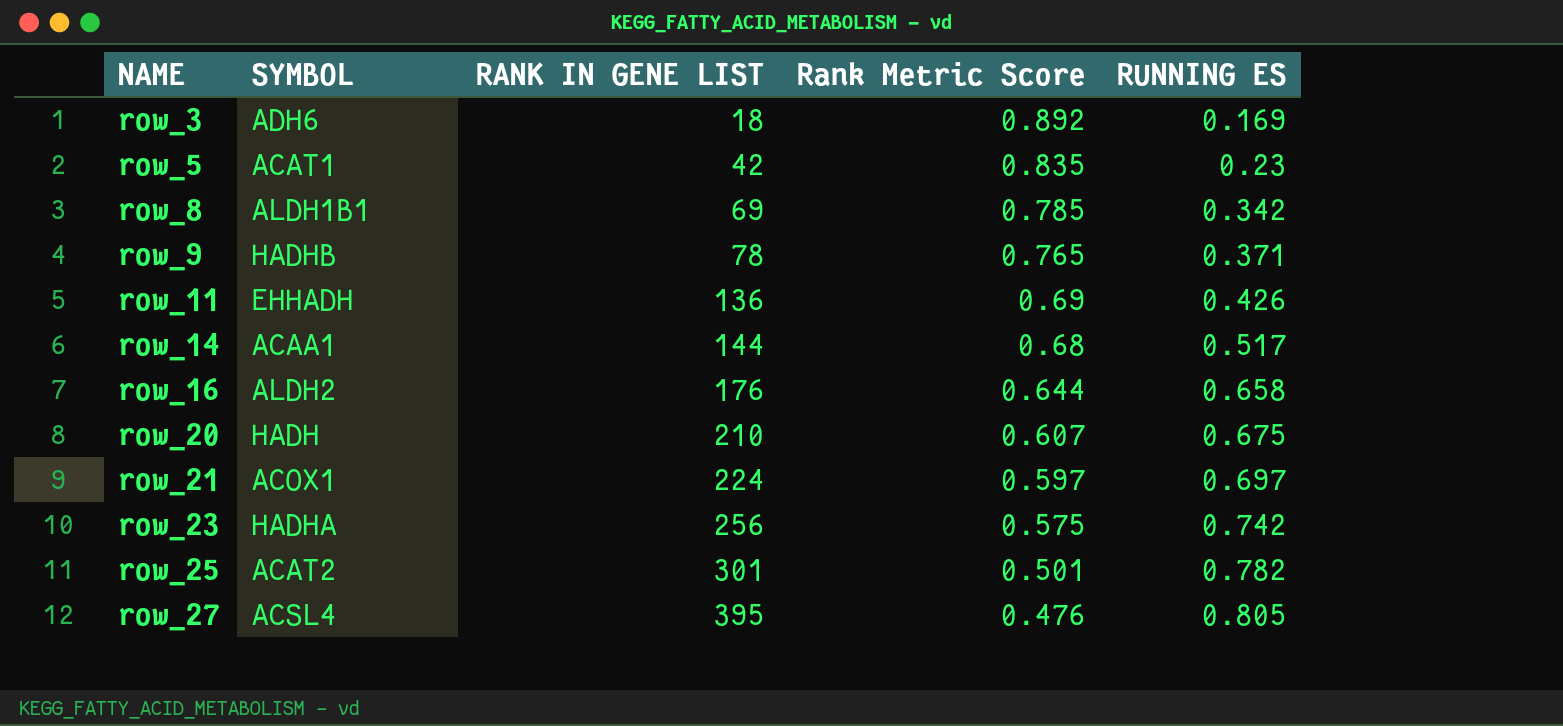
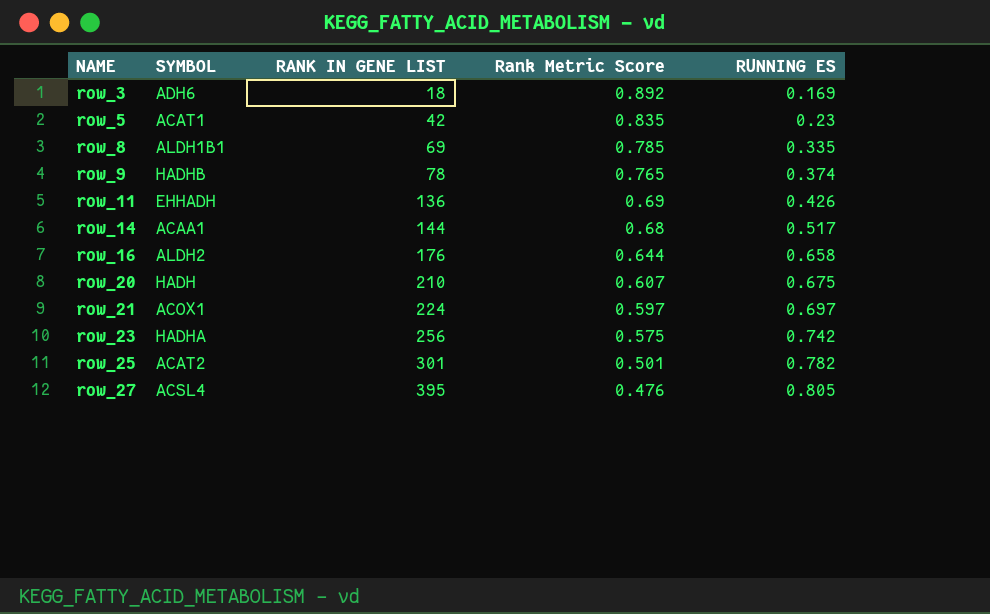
row_8 | RUNNING ES: 0.342 -> 0.335
row_9 | RUNNING ES: 0.371 -> 0.374

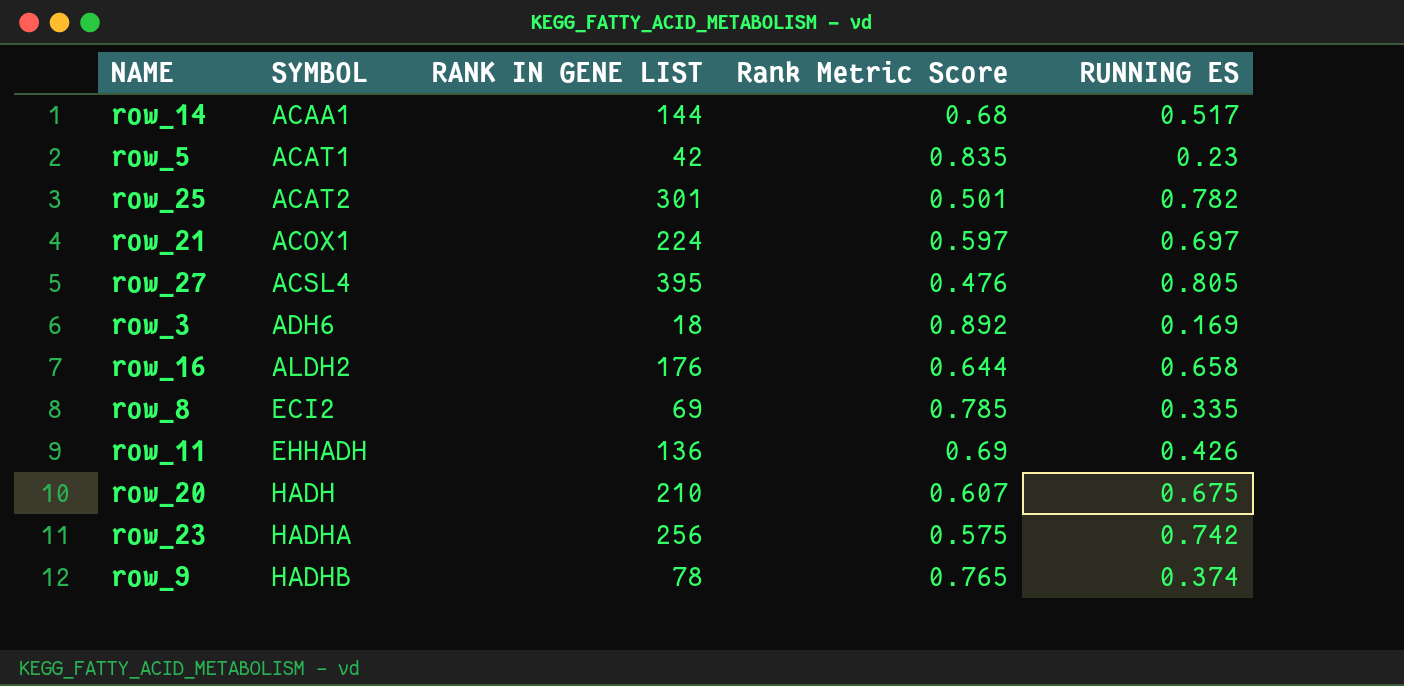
row order: NAME ascending -> SYMBOL ascending
row_8 | SYMBOL: ALDH1B1 -> ECI2

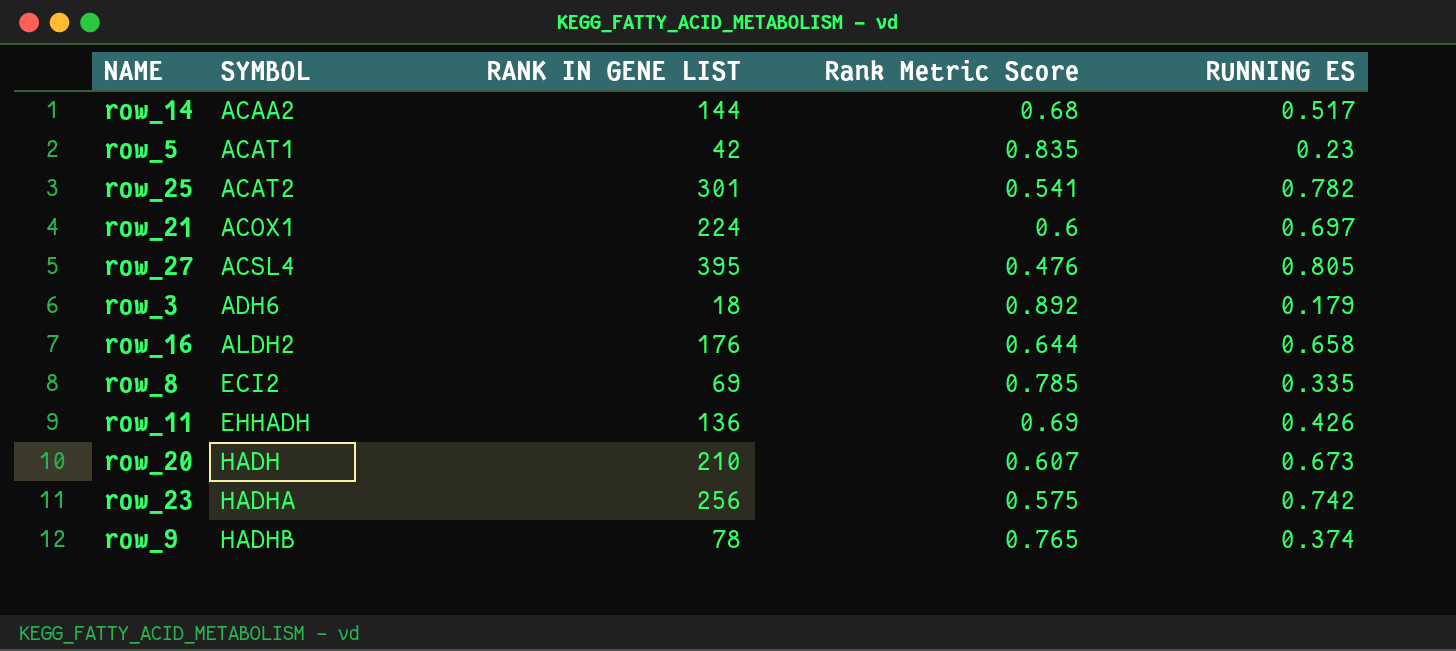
row_14 | SYMBOL: ACAA1 -> ACAA2
row_25 | Rank Metric Score: 0.501 -> 0.541
row_21 | Rank Metric Score: 0.597 -> 0.6
row_3 | RUNNING ES: 0.169 -> 0.179
row_20 | RUNNING ES: 0.675 -> 0.673

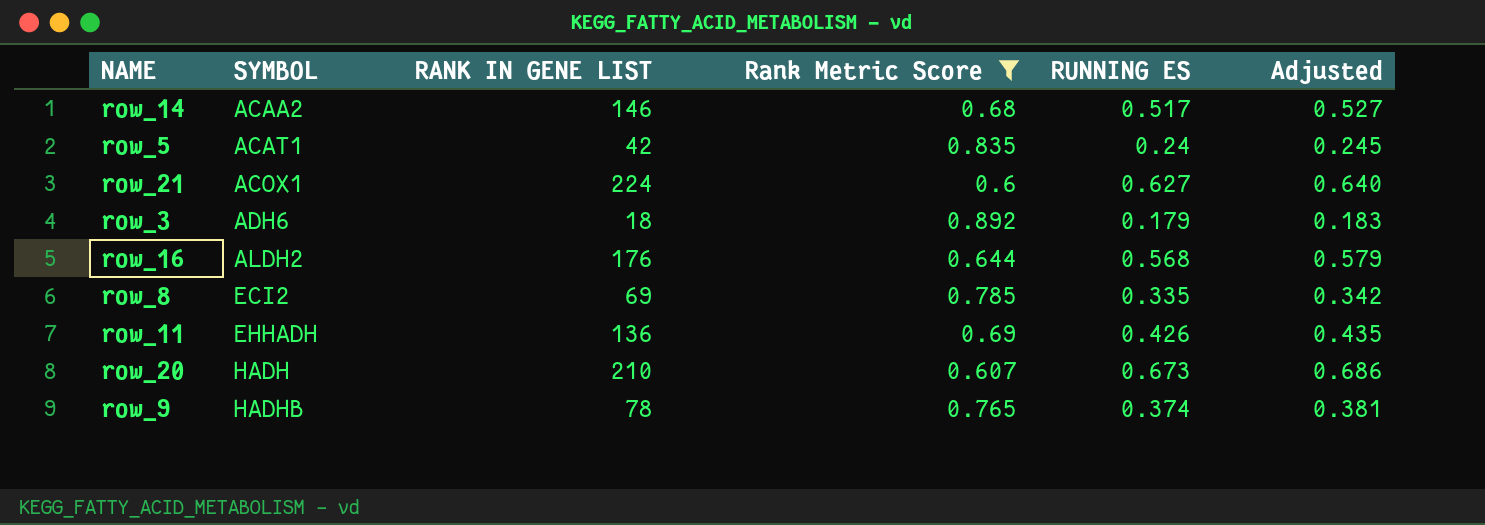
filter: none -> Rank Metric Score >= 0.6
column Adjusted | formula: none -> [RUNNING ES] * 1.02
row_14 | RANK IN GENE LIST: 144 -> 146
row_5 | RUNNING ES: 0.23 -> 0.24
row_21 | RUNNING ES: 0.697 -> 0.627
row_16 | RUNNING ES: 0.658 -> 0.568

